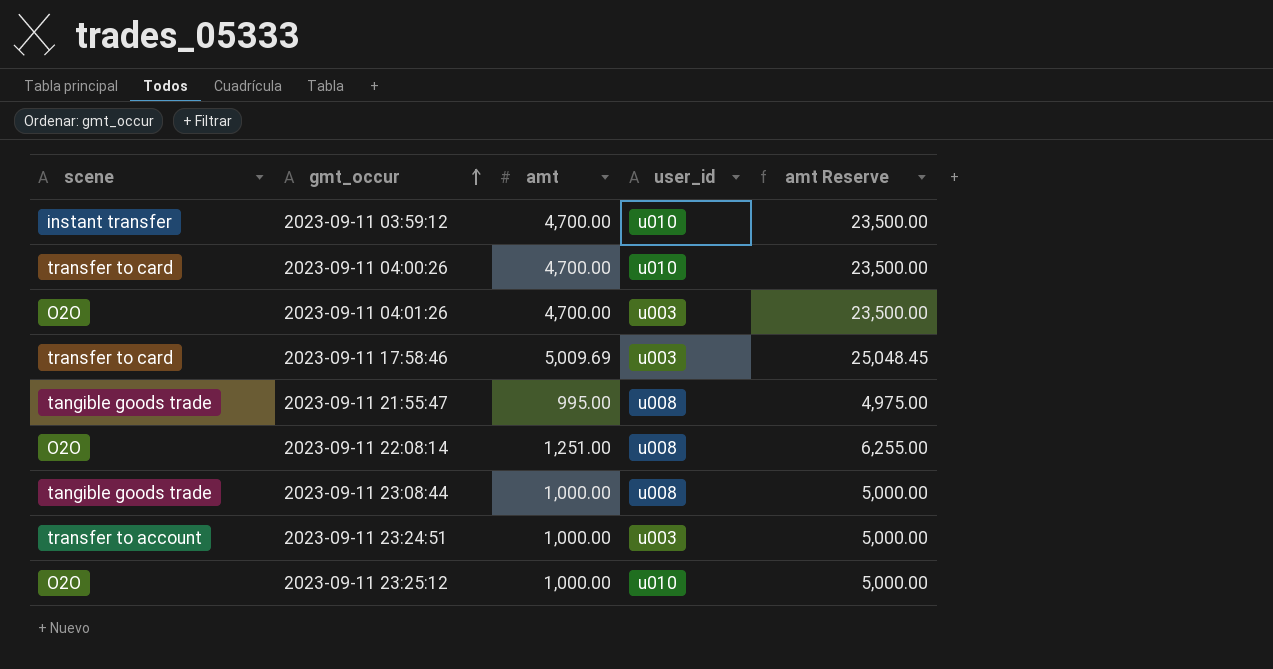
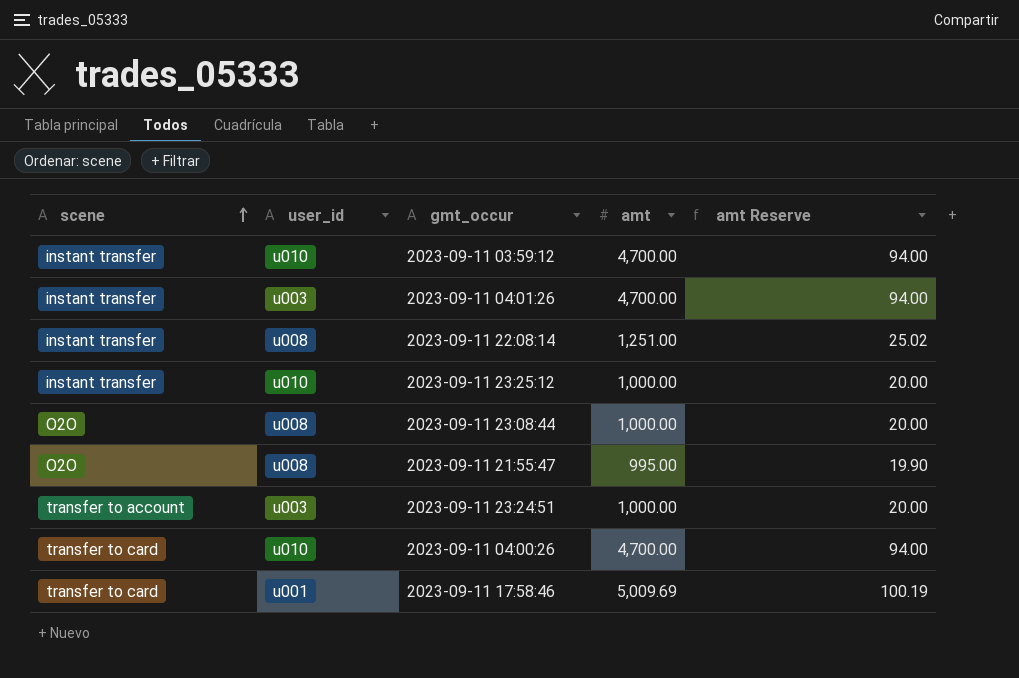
row order: gmt_occur ascending -> scene ascending
column user_id | position: 4 -> 2
column amt Reserve | formula: [amt] * 5 -> [amt] * 0.02
2023-09-11 04:01:26 | scene: O2O -> instant transfer
2023-09-11 22:08:14 | scene: O2O -> instant transfer
2023-09-11 23:25:12 | scene: O2O -> instant transfer
2023-09-11 23:08:44 | scene: tangible goods trade -> O2O
2023-09-11 21:55:47 | scene: tangible goods trade -> O2O
2023-09-11 17:58:46 | user_id: u003 -> u001

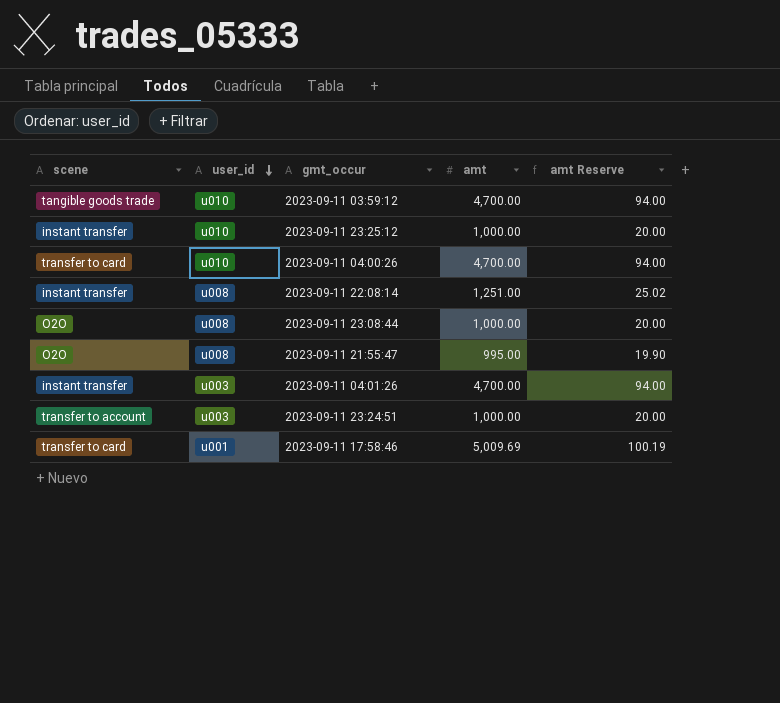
row order: scene ascending -> user_id descending
2023-09-11 03:59:12 | scene: instant transfer -> tangible goods trade

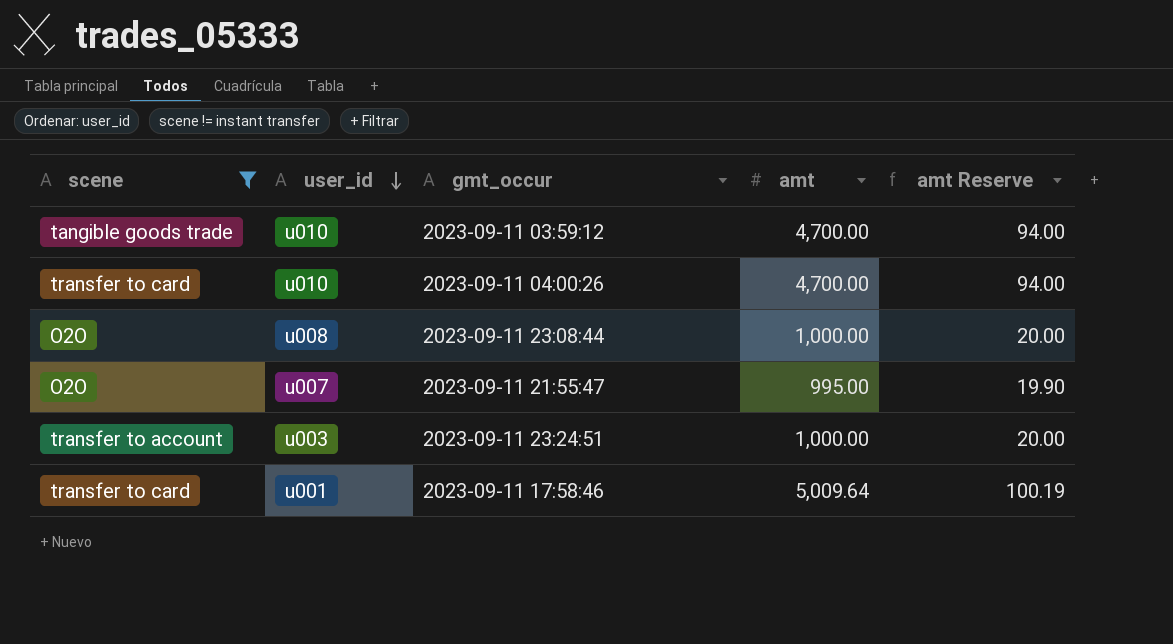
filter: none -> scene != instant transfer
2023-09-11 21:55:47 | user_id: u008 -> u007
2023-09-11 17:58:46 | amt: 5,009.69 -> 5,009.64

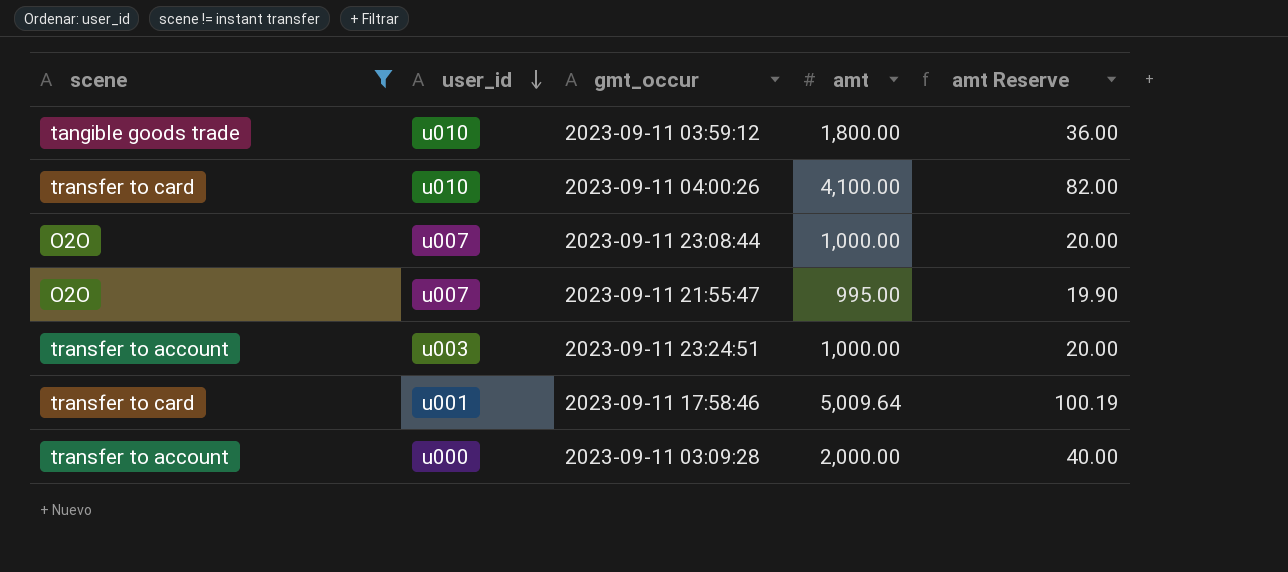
2023-09-11 03:59:12 | amt: 4,700.00 -> 1,800.00
2023-09-11 03:59:12 | amt Reserve: 94.00 -> 36.00
2023-09-11 04:00:26 | amt: 4,700.00 -> 4,100.00
2023-09-11 04:00:26 | amt Reserve: 94.00 -> 82.00
2023-09-11 23:08:44 | user_id: u008 -> u007
row 2023-09-11 03:09:28: none -> transfer to account | u000 | 2,000.00 | 40.00

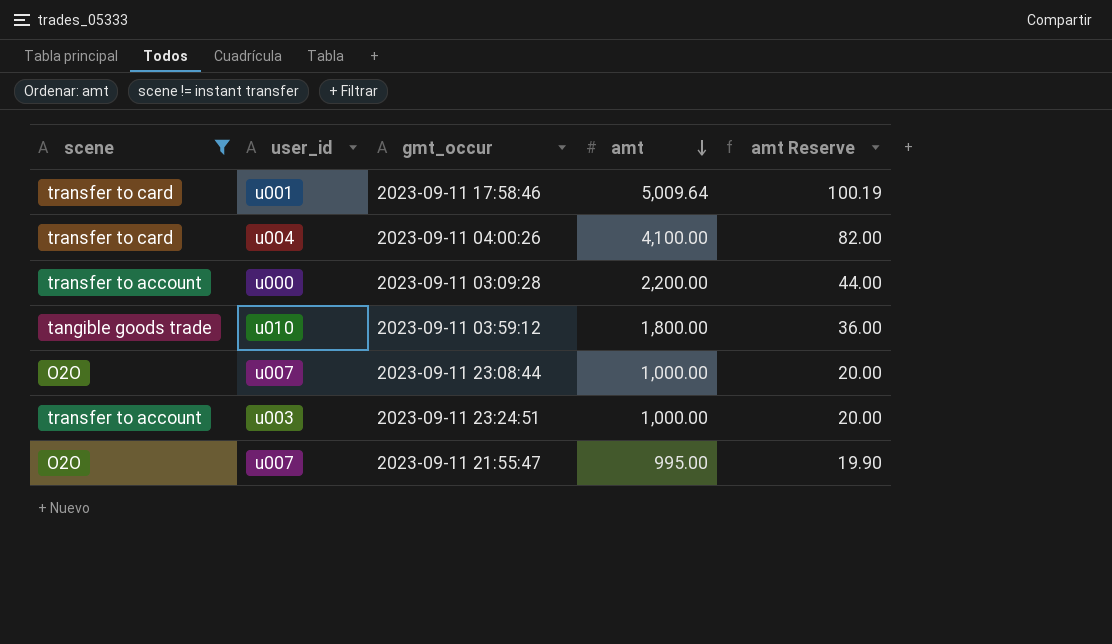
row order: user_id descending -> amt descending
2023-09-11 04:00:26 | user_id: u010 -> u004
2023-09-11 03:09:28 | amt: 2,000.00 -> 2,200.00
2023-09-11 03:09:28 | amt Reserve: 40.00 -> 44.00

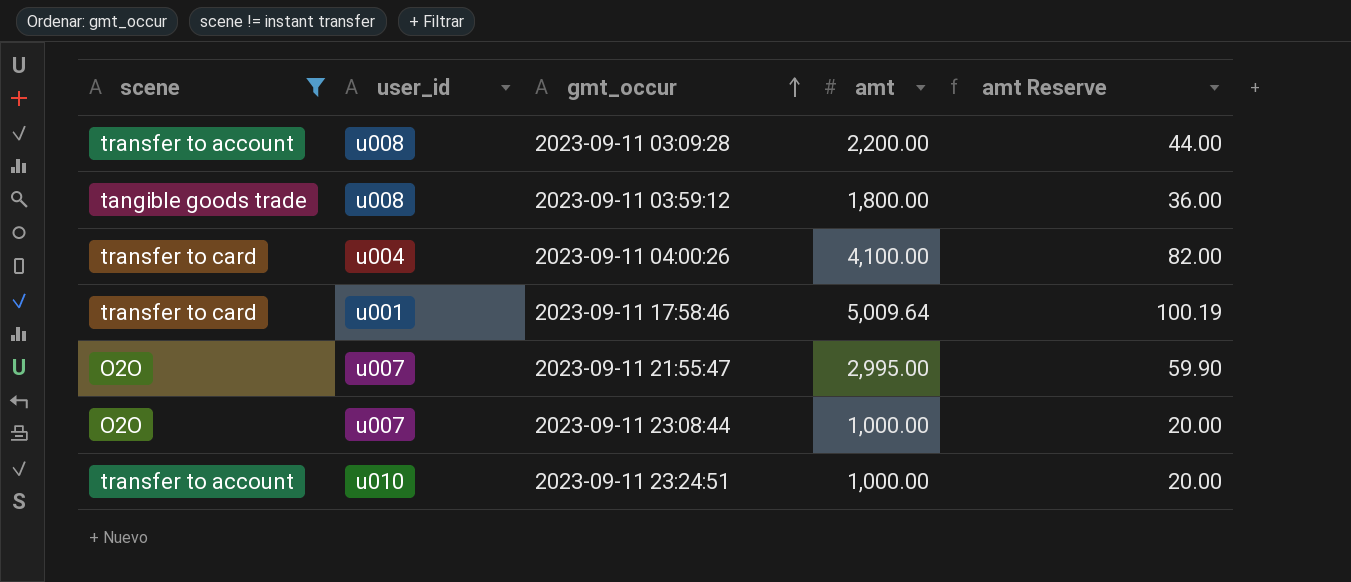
row order: amt descending -> gmt_occur ascending
2023-09-11 03:09:28 | user_id: u000 -> u008
2023-09-11 03:59:12 | user_id: u010 -> u008
2023-09-11 21:55:47 | amt: 995.00 -> 2,995.00
2023-09-11 21:55:47 | amt Reserve: 19.90 -> 59.90
2023-09-11 23:24:51 | user_id: u003 -> u010

